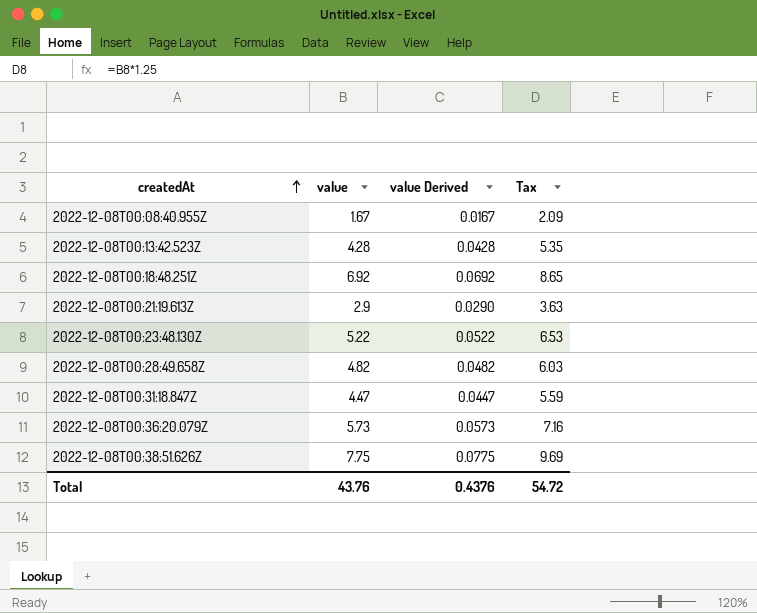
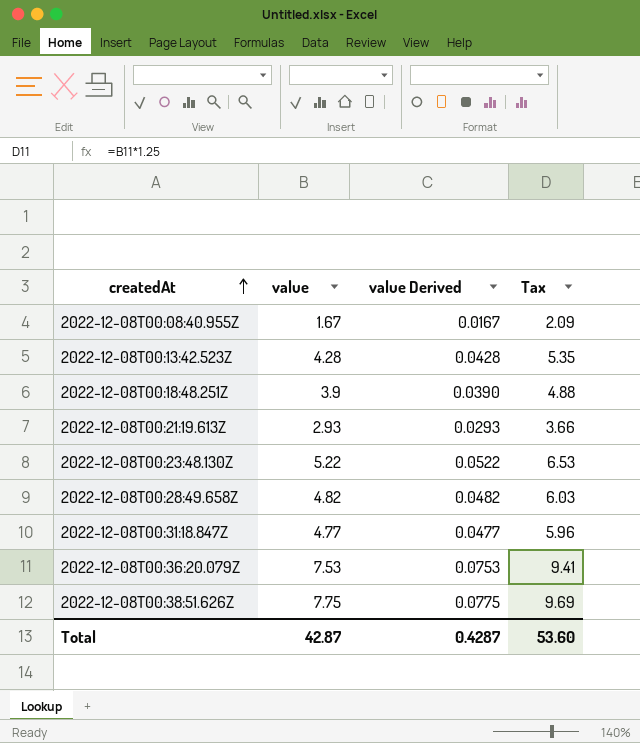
2022-12-08T00:18:48.251Z | value: 6.92 -> 3.9
2022-12-08T00:18:48.251Z | value Derived: 0.0692 -> 0.0390
2022-12-08T00:18:48.251Z | Tax: 8.65 -> 4.88
2022-12-08T00:21:19.613Z | value: 2.9 -> 2.93
2022-12-08T00:21:19.613Z | value Derived: 0.0290 -> 0.0293
2022-12-08T00:21:19.613Z | Tax: 3.63 -> 3.66
2022-12-08T00:31:18.847Z | value: 4.47 -> 4.77
2022-12-08T00:31:18.847Z | value Derived: 0.0447 -> 0.0477
2022-12-08T00:31:18.847Z | Tax: 5.59 -> 5.96
2022-12-08T00:36:20.079Z | value: 5.73 -> 7.53
2022-12-08T00:36:20.079Z | value Derived: 0.0573 -> 0.0753
2022-12-08T00:36:20.079Z | Tax: 7.16 -> 9.41
Total | value: 43.76 -> 42.87
Total | value Derived: 0.4376 -> 0.4287
Total | Tax: 54.72 -> 53.60

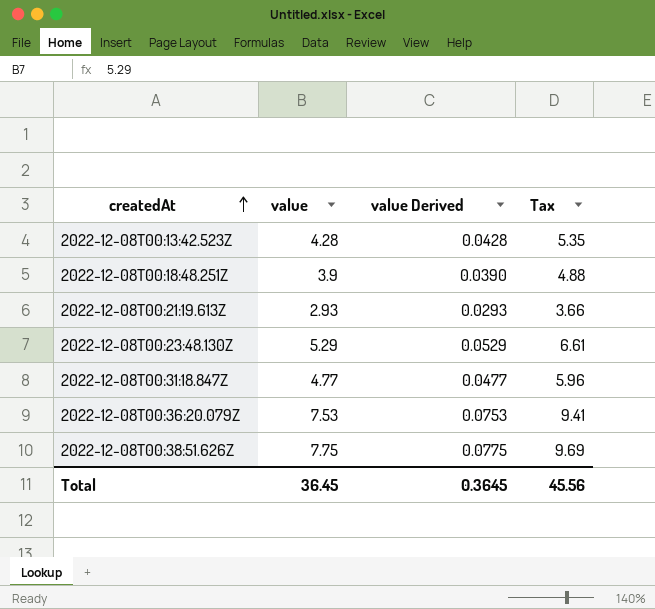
row 2022-12-08T00:08:40.955Z: 1.67 | 0.0167 | 2.09 -> none
row 2022-12-08T00:28:49.658Z: 4.82 | 0.0482 | 6.03 -> none
2022-12-08T00:23:48.130Z | value: 5.22 -> 5.29
2022-12-08T00:23:48.130Z | value Derived: 0.0522 -> 0.0529
2022-12-08T00:23:48.130Z | Tax: 6.53 -> 6.61
Total | value: 42.87 -> 36.45
Total | value Derived: 0.4287 -> 0.3645
Total | Tax: 53.60 -> 45.56

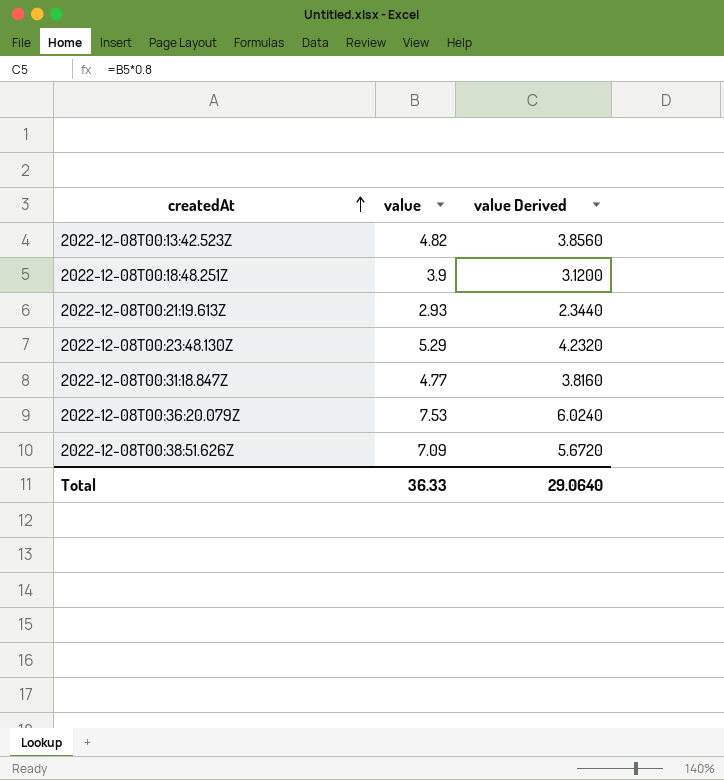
column Tax | formula: [value] * 1.25 -> none
column value Derived | formula: [value] * 0.01 -> [value] * 0.8
2022-12-08T00:13:42.523Z | value: 4.28 -> 4.82
2022-12-08T00:38:51.626Z | value: 7.75 -> 7.09
Total | value: 36.45 -> 36.33
Total | value Derived: 0.3645 -> 29.0640

